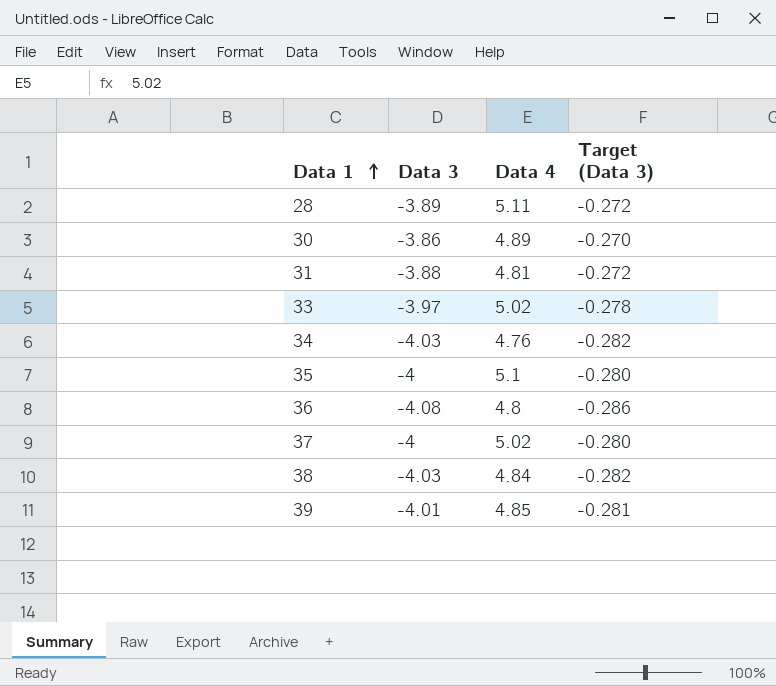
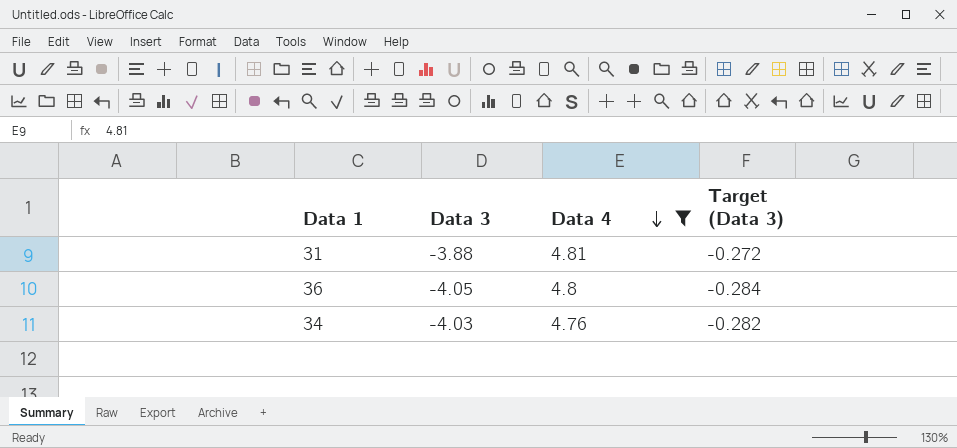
filter: none -> Data 4 <= 4.81
row order: Data 1 ascending -> Data 4 descending
36 | Data 3: -4.08 -> -4.05
36 | Target (Data 3): -0.286 -> -0.284

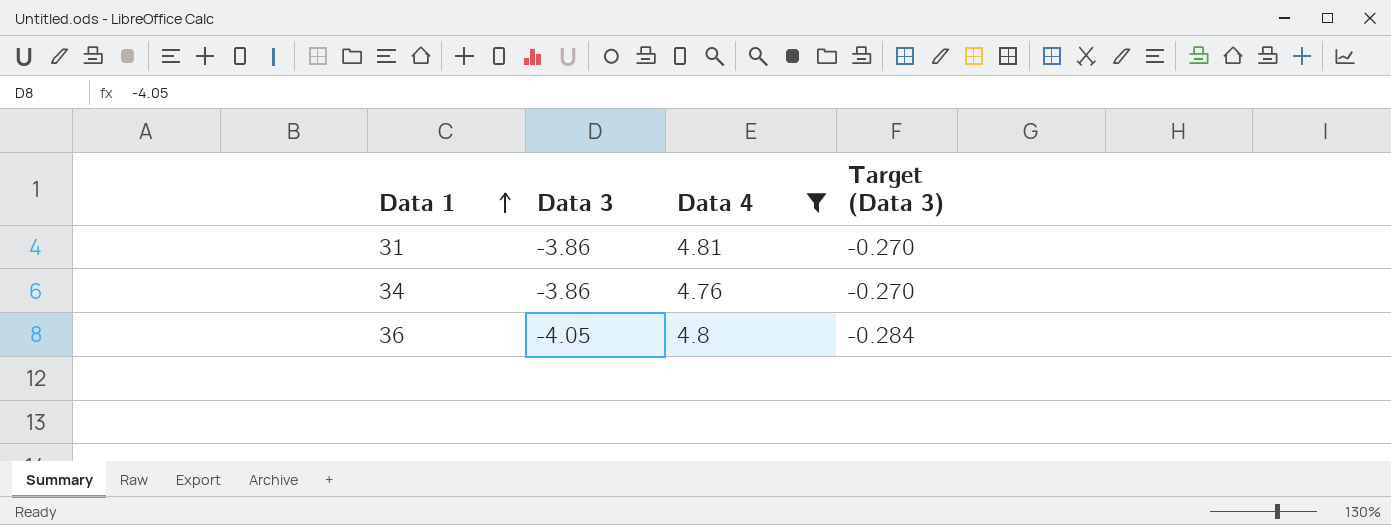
row order: Data 4 descending -> Data 1 ascending
31 | Data 3: -3.88 -> -3.86
31 | Target (Data 3): -0.272 -> -0.270
34 | Data 3: -4.03 -> -3.86
34 | Target (Data 3): -0.282 -> -0.270

